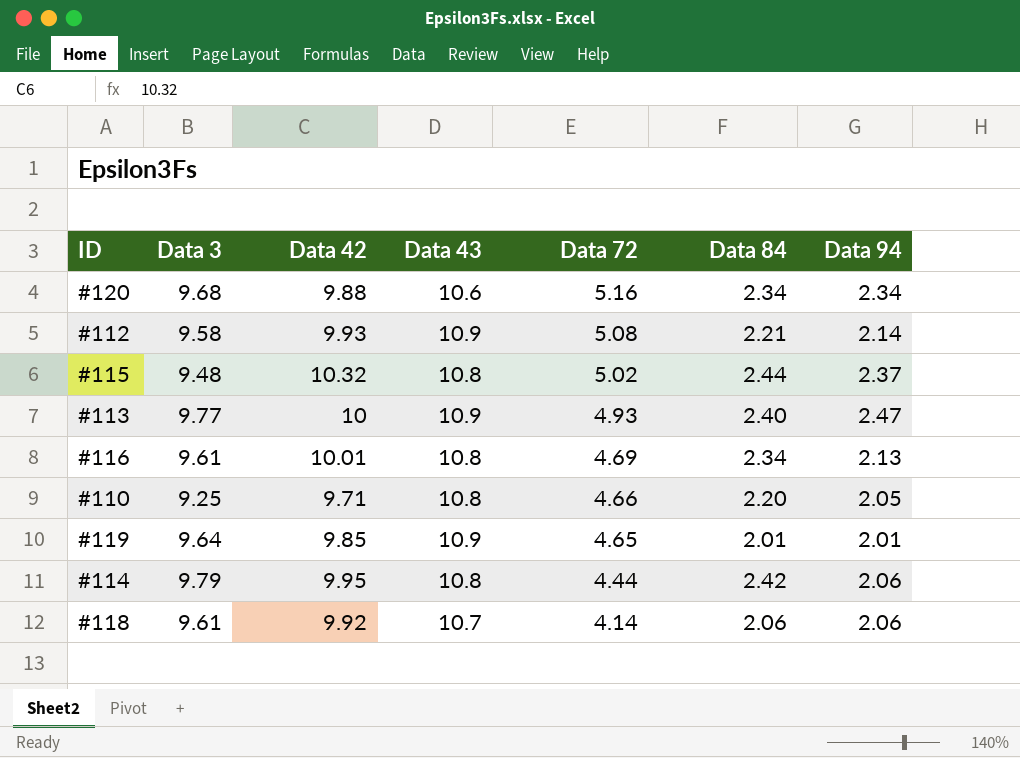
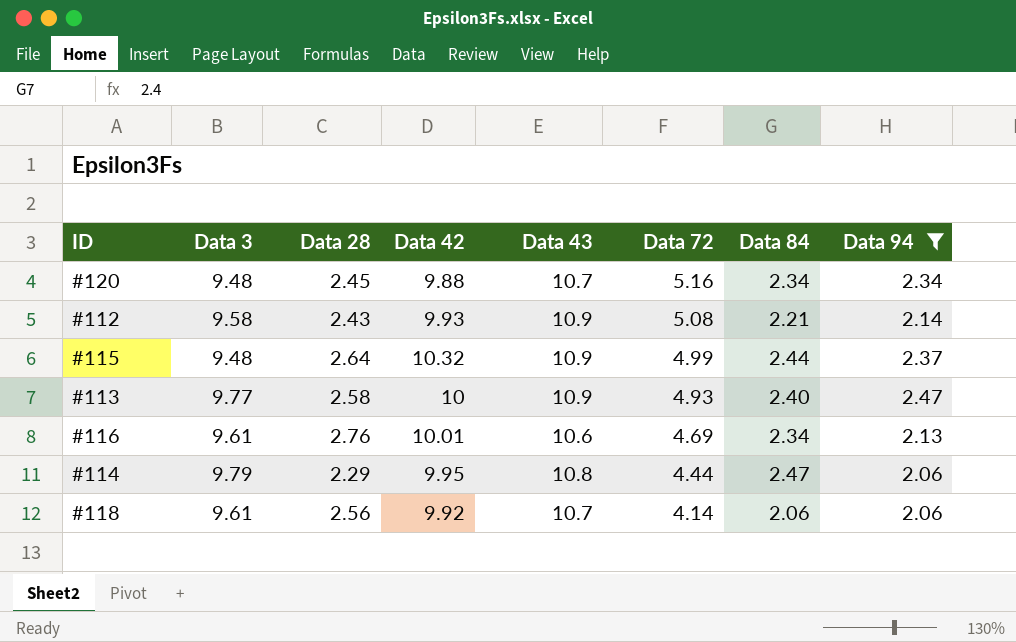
filter: none -> Data 94 >= 2.06
column Data 28 | position: none -> 3
#120 | Data 3: 9.68 -> 9.48
#120 | Data 43: 10.6 -> 10.7
#115 | Data 43: 10.8 -> 10.9
#115 | Data 72: 5.02 -> 4.99
#116 | Data 43: 10.8 -> 10.6
#114 | Data 84: 2.42 -> 2.47

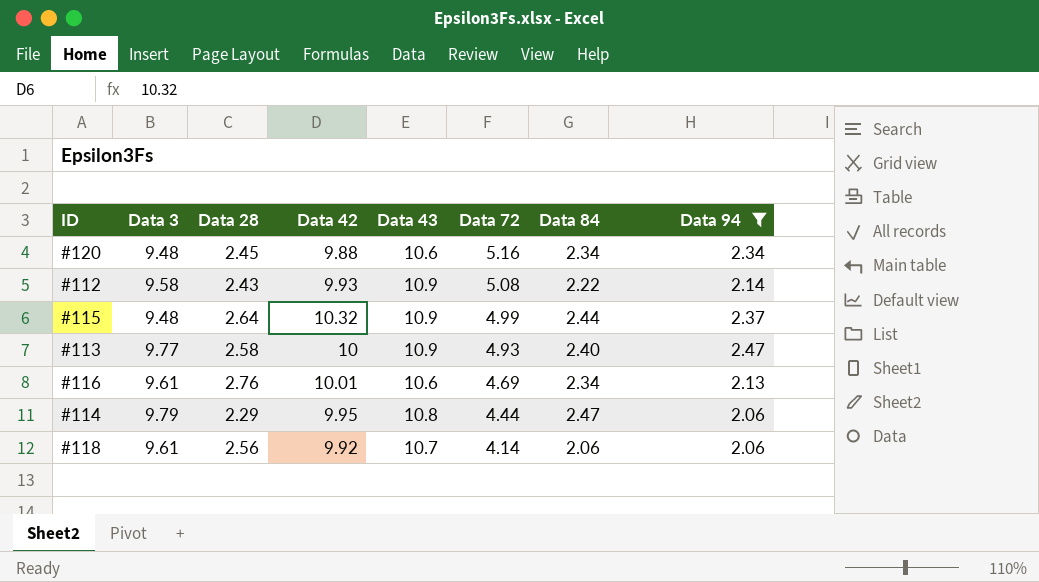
#120 | Data 43: 10.7 -> 10.6
#112 | Data 84: 2.21 -> 2.22

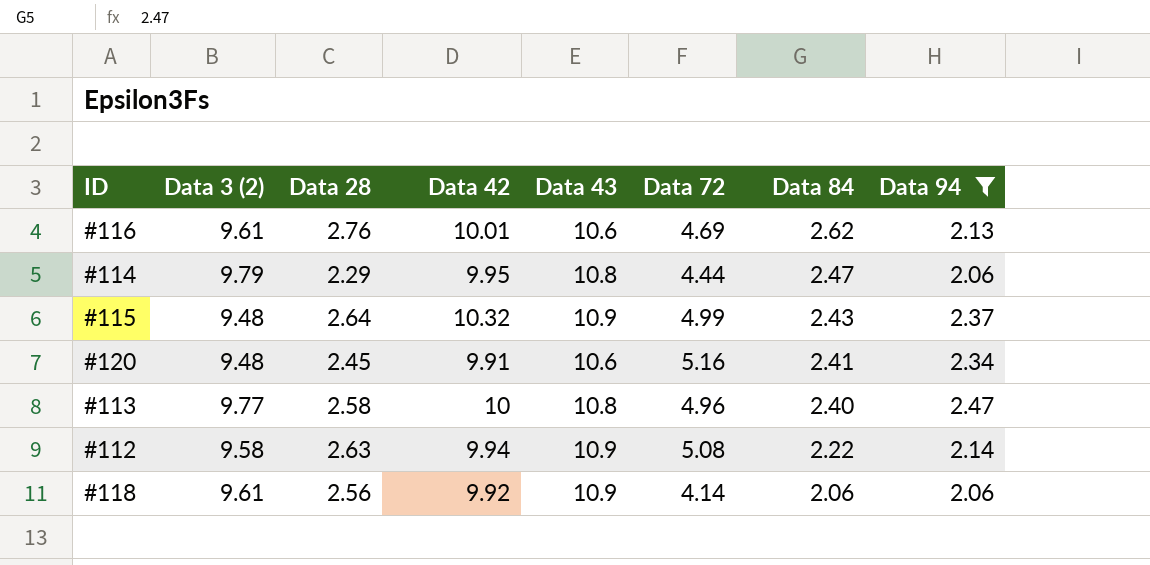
row order: Data 72 descending -> Data 84 descending
column name: Data 3 -> Data 3 (2)
#116 | Data 84: 2.34 -> 2.62
#115 | Data 84: 2.44 -> 2.43
#120 | Data 42: 9.88 -> 9.91
#120 | Data 84: 2.34 -> 2.41
#113 | Data 43: 10.9 -> 10.8
#113 | Data 72: 4.93 -> 4.96
#112 | Data 28: 2.43 -> 2.63
#112 | Data 42: 9.93 -> 9.94
#118 | Data 43: 10.7 -> 10.9

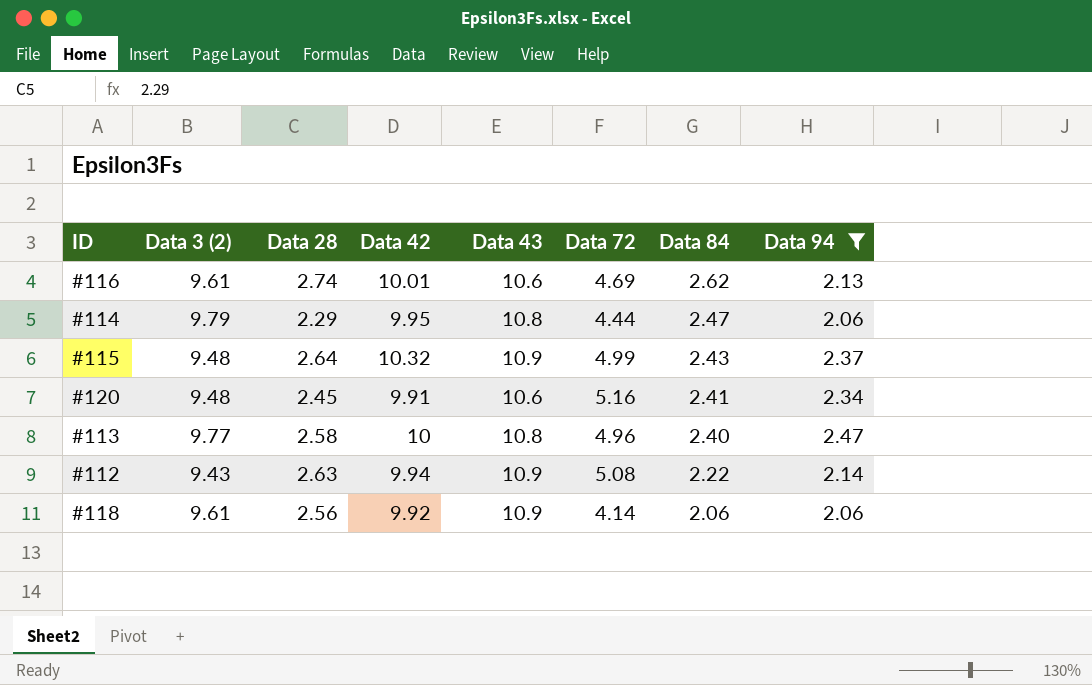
#116 | Data 28: 2.76 -> 2.74
#112 | Data 3 (2): 9.58 -> 9.43

